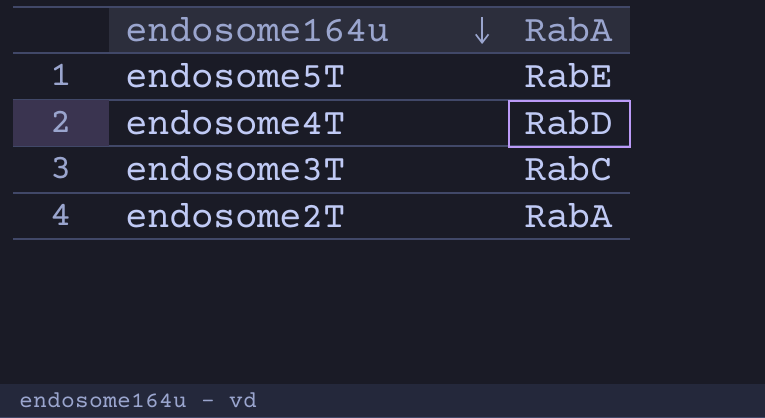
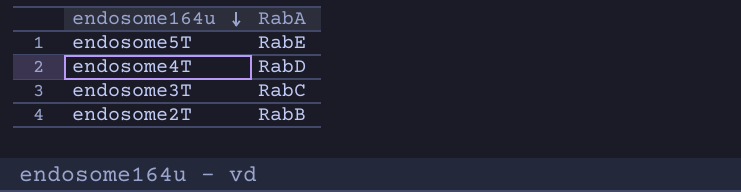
endosome2T | RabA: RabA -> RabB

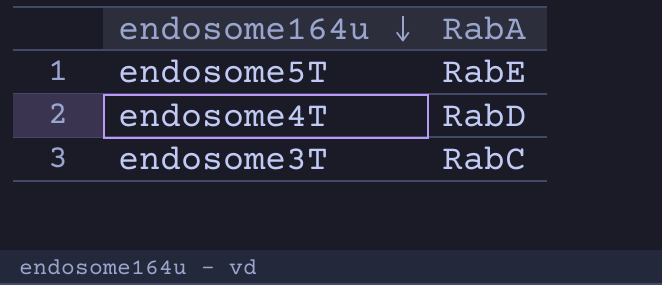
row endosome2T: RabB -> none

